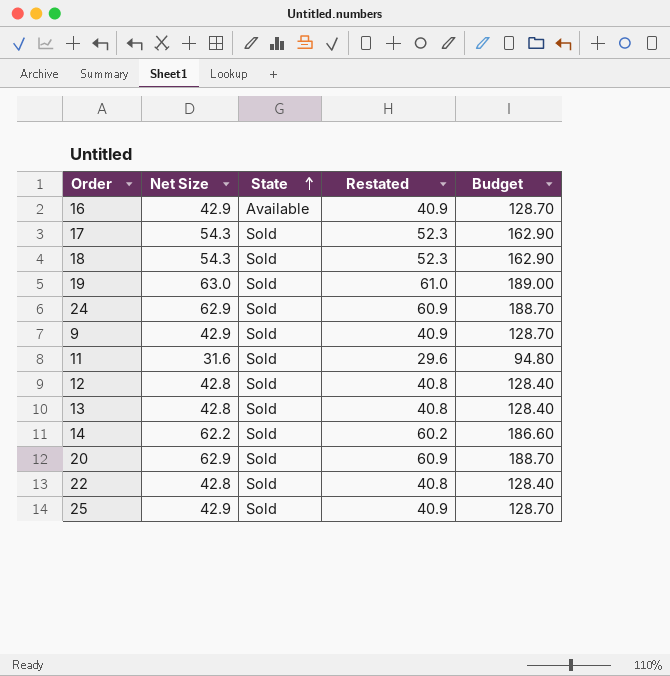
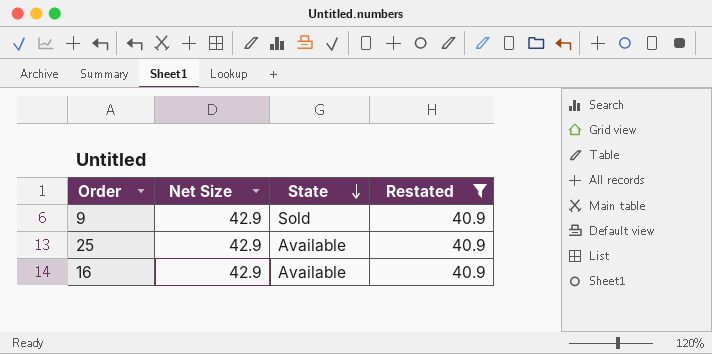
filter: none -> Restated = 40.9
row order: State ascending -> State descending
column Budget | formula: [Net Size] * 3 -> none
25 | State: Sold -> Available

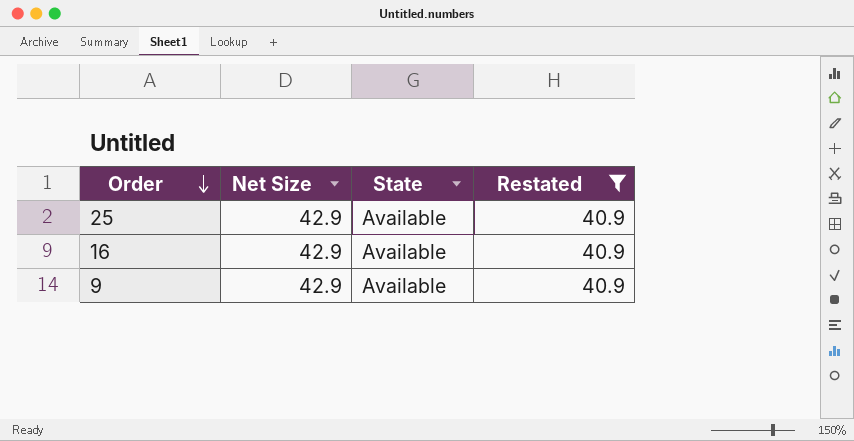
row order: State descending -> Order descending
9 | State: Sold -> Available

